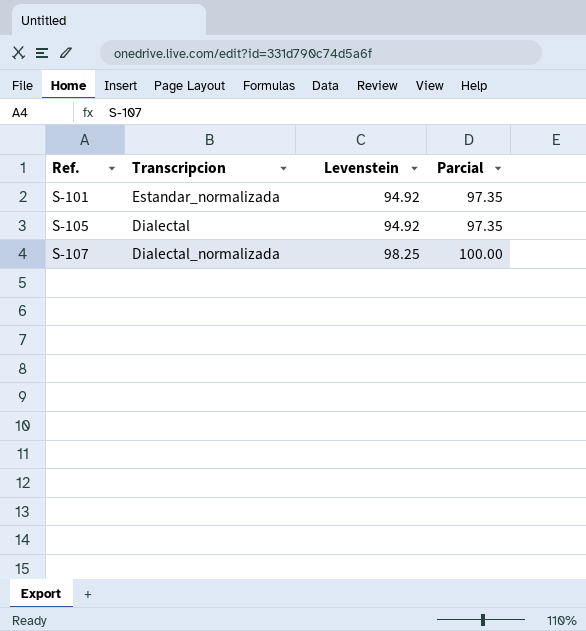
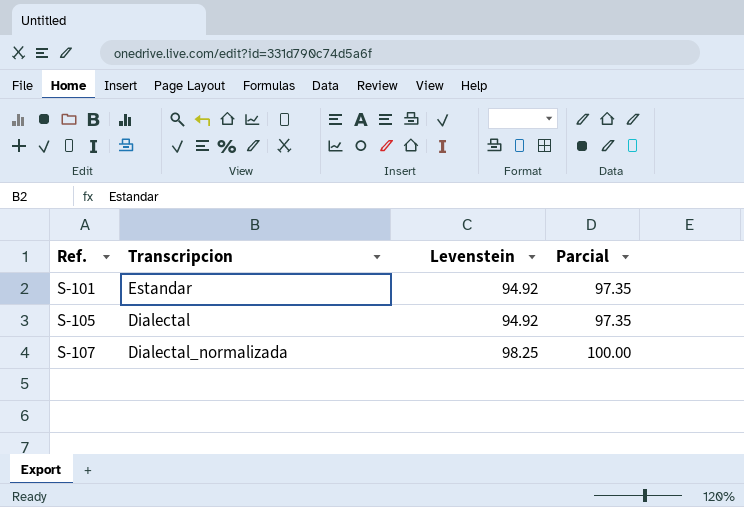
S-101 | Transcripcion: Estandar_normalizada -> Estandar

